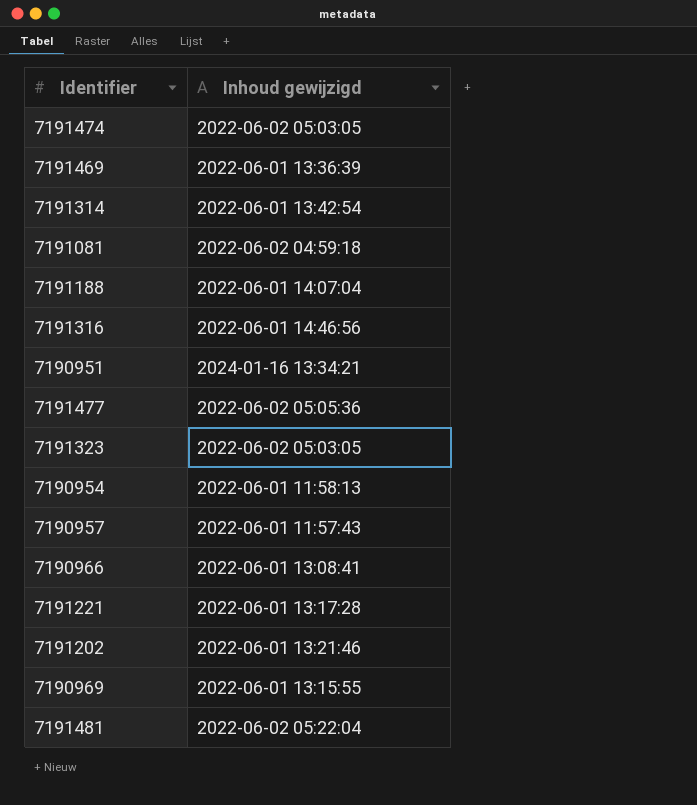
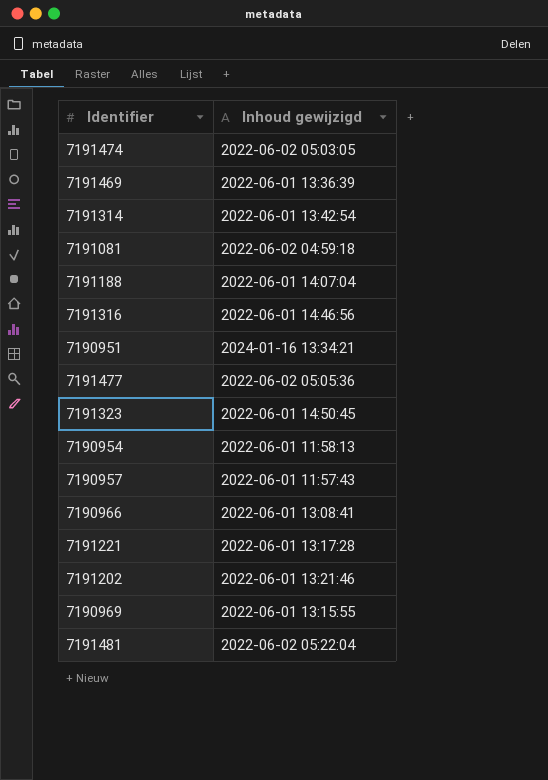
7191323 | Inhoud gewijzigd: 2022-06-02 05:03:05 -> 2022-06-01 14:50:45

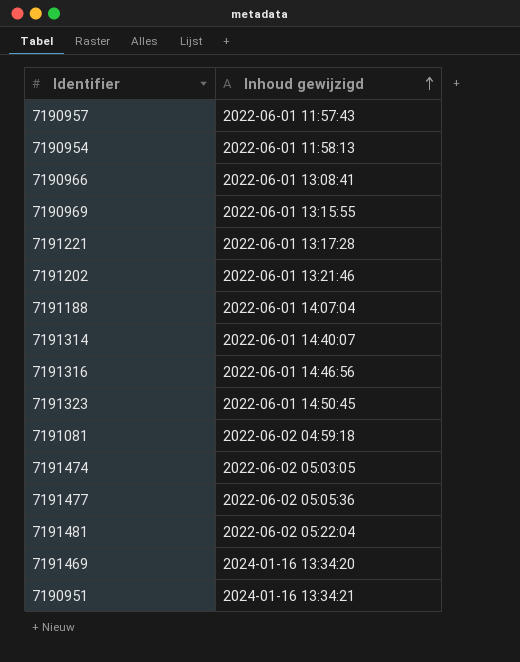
row order: none -> Inhoud gewijzigd ascending
7191314 | Inhoud gewijzigd: 2022-06-01 13:42:54 -> 2022-06-01 14:40:07
7191469 | Inhoud gewijzigd: 2022-06-01 13:36:39 -> 2024-01-16 13:34:20

